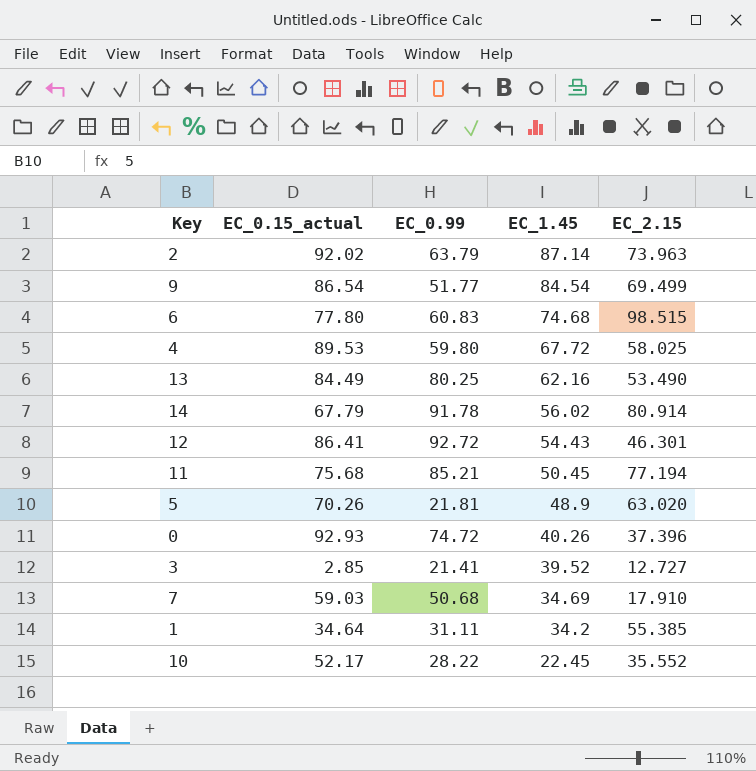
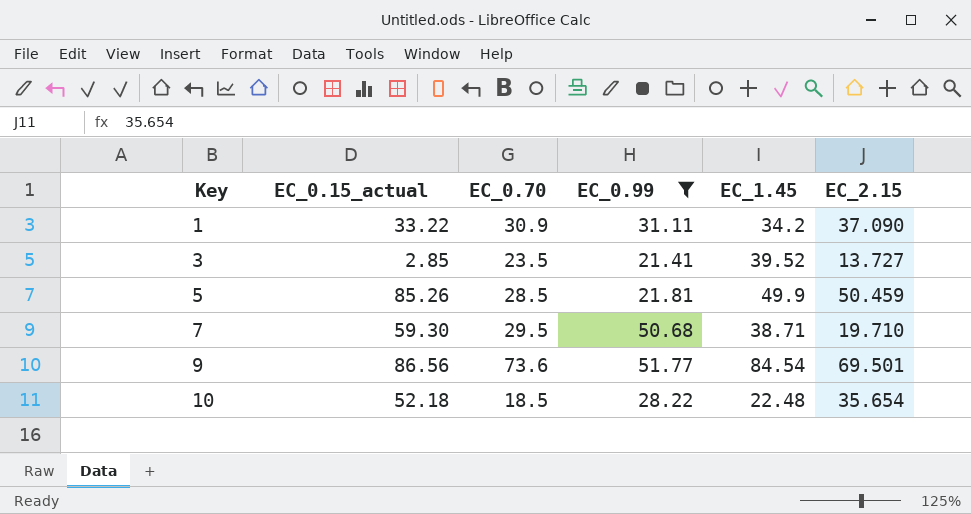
filter: none -> EC_0.99 <= 51.77
row order: EC_1.45 descending -> Key ascending
column EC_0.70 | position: none -> 3
1 | EC_0.15_actual: 34.64 -> 33.22
1 | EC_2.15: 55.385 -> 37.090
3 | EC_2.15: 12.727 -> 13.727
5 | EC_0.15_actual: 70.26 -> 85.26
5 | EC_1.45: 48.9 -> 49.9
5 | EC_2.15: 63.020 -> 50.459
7 | EC_0.15_actual: 59.03 -> 59.30
7 | EC_1.45: 34.69 -> 38.71
7 | EC_2.15: 17.910 -> 19.710
9 | EC_0.15_actual: 86.54 -> 86.56
9 | EC_2.15: 69.499 -> 69.501
10 | EC_0.15_actual: 52.17 -> 52.18
10 | EC_1.45: 22.45 -> 22.48
10 | EC_2.15: 35.552 -> 35.654

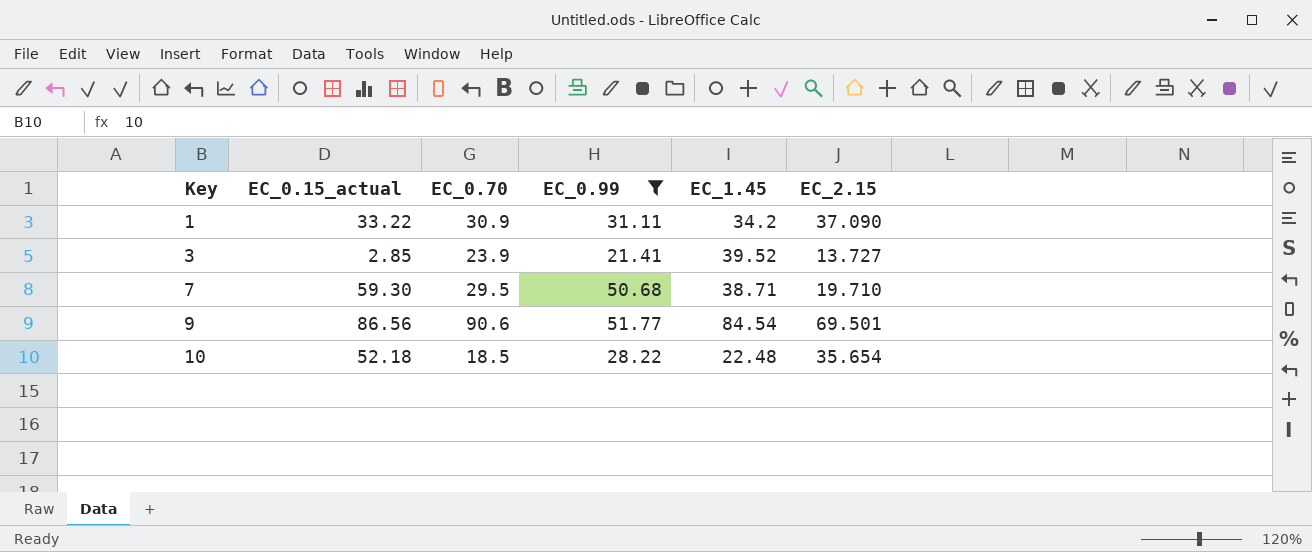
row 5: 85.26 | 28.5 | 21.81 | 49.9 | 50.459 -> none
3 | EC_0.70: 23.5 -> 23.9
9 | EC_0.70: 73.6 -> 90.6

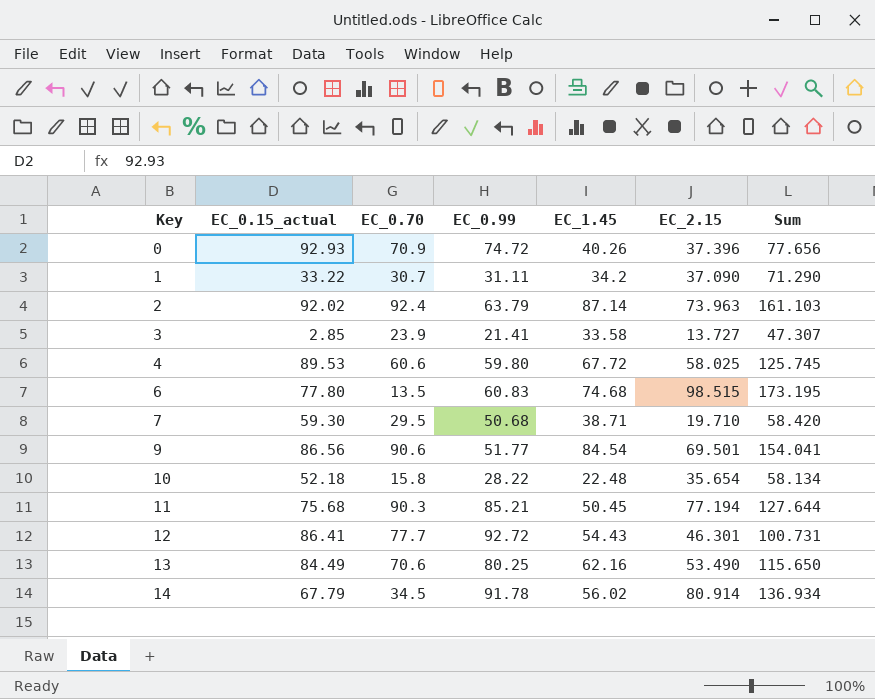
filter: EC_0.99 <= 51.77 -> none
column Sum | formula: none -> [EC_1.45] + [EC_2.15]
1 | EC_0.70: 30.9 -> 30.7
3 | EC_1.45: 39.52 -> 33.58
10 | EC_0.70: 18.5 -> 15.8

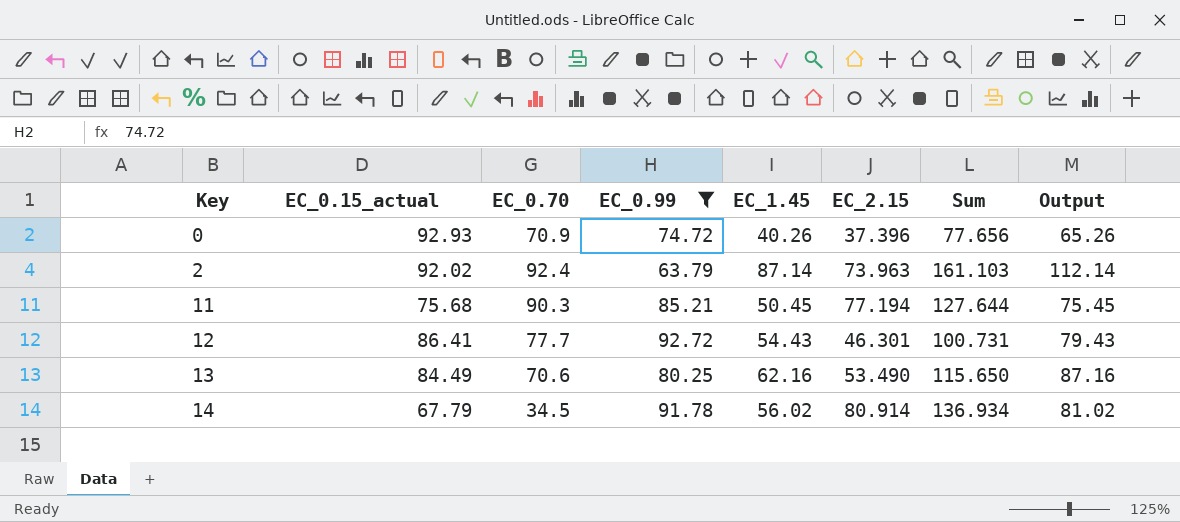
filter: none -> EC_0.99 >= 63.79
column Output | formula: none -> [EC_1.45] + 25

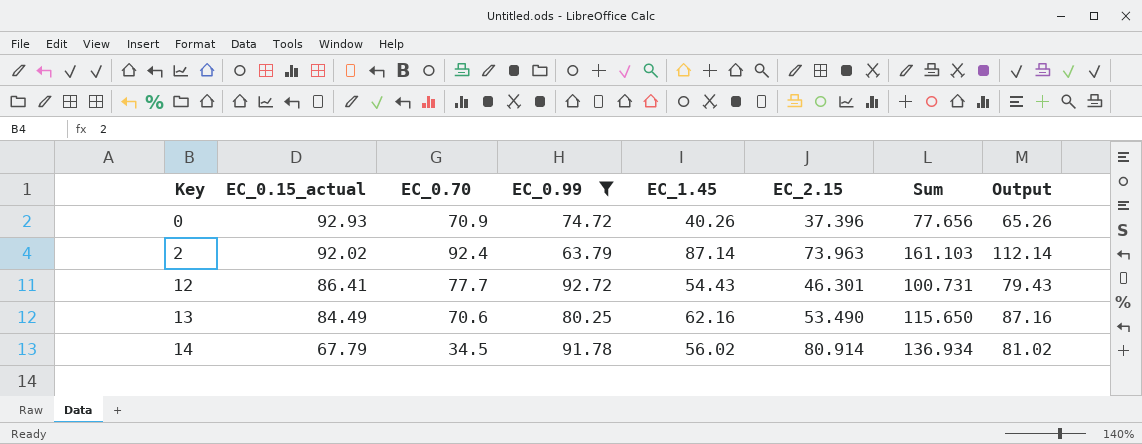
row 11: 75.68 | 90.3 | 85.21 | 50.45 | 77.194 | 127.644 | 75.45 -> none

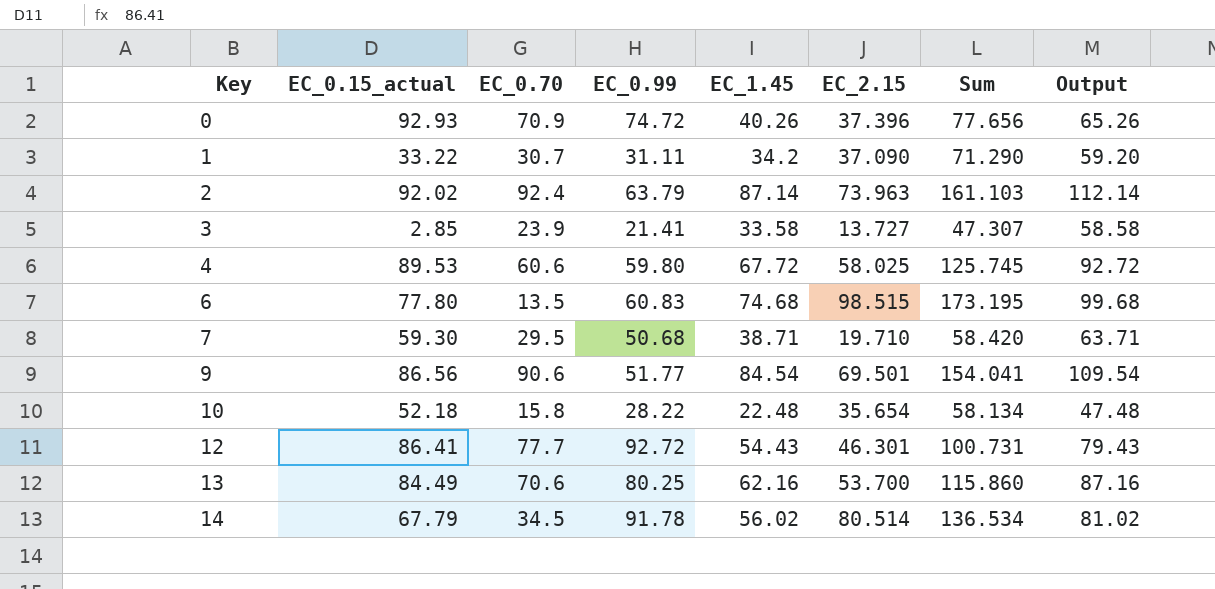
filter: EC_0.99 >= 63.79 -> none
13 | EC_2.15: 53.490 -> 53.700
13 | Sum: 115.650 -> 115.860
14 | EC_2.15: 80.914 -> 80.514
14 | Sum: 136.934 -> 136.534

